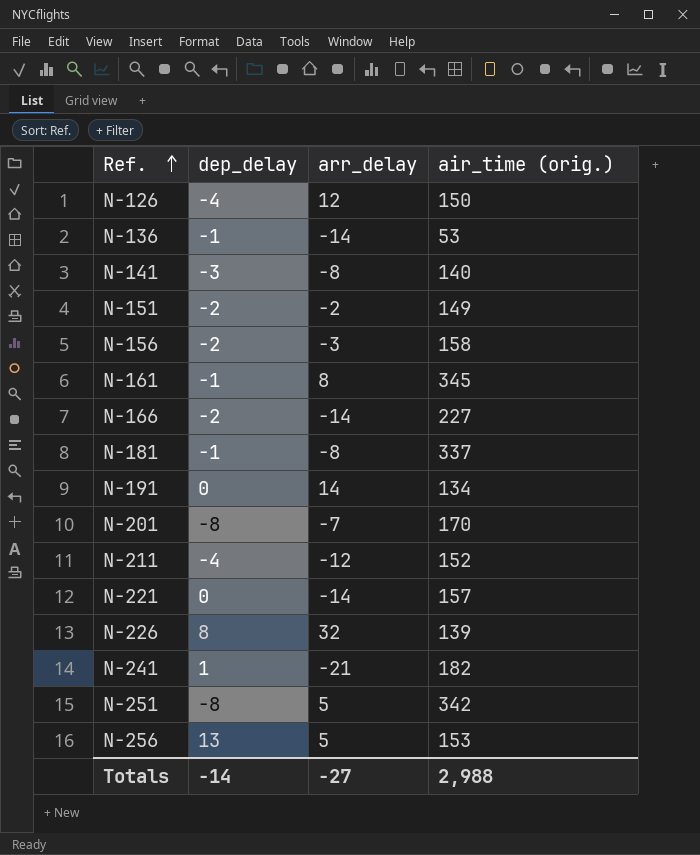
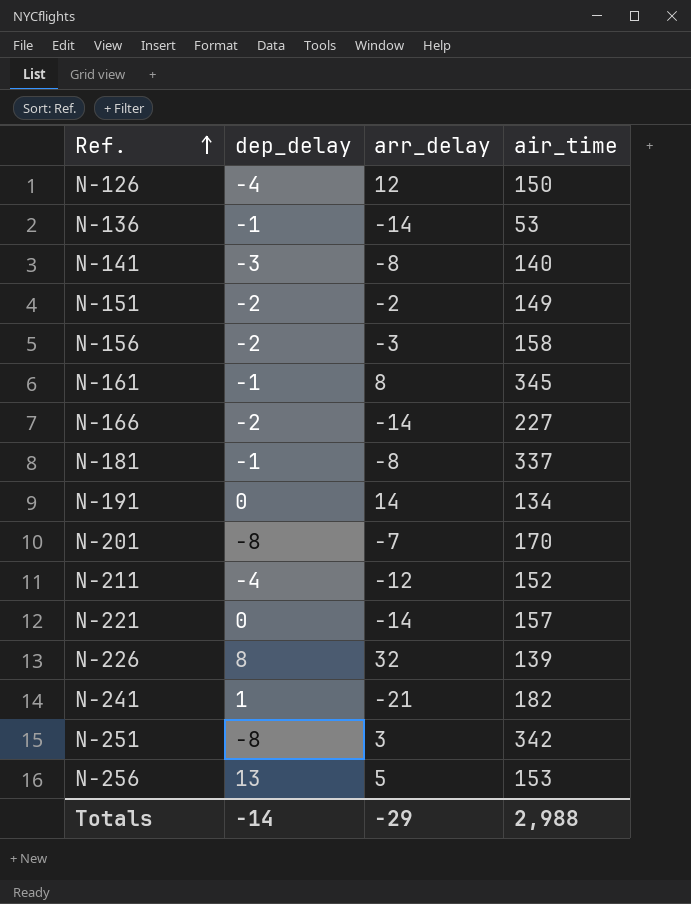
column name: air_time (orig.) -> air_time
N-251 | arr_delay: 5 -> 3
Totals | arr_delay: -27 -> -29

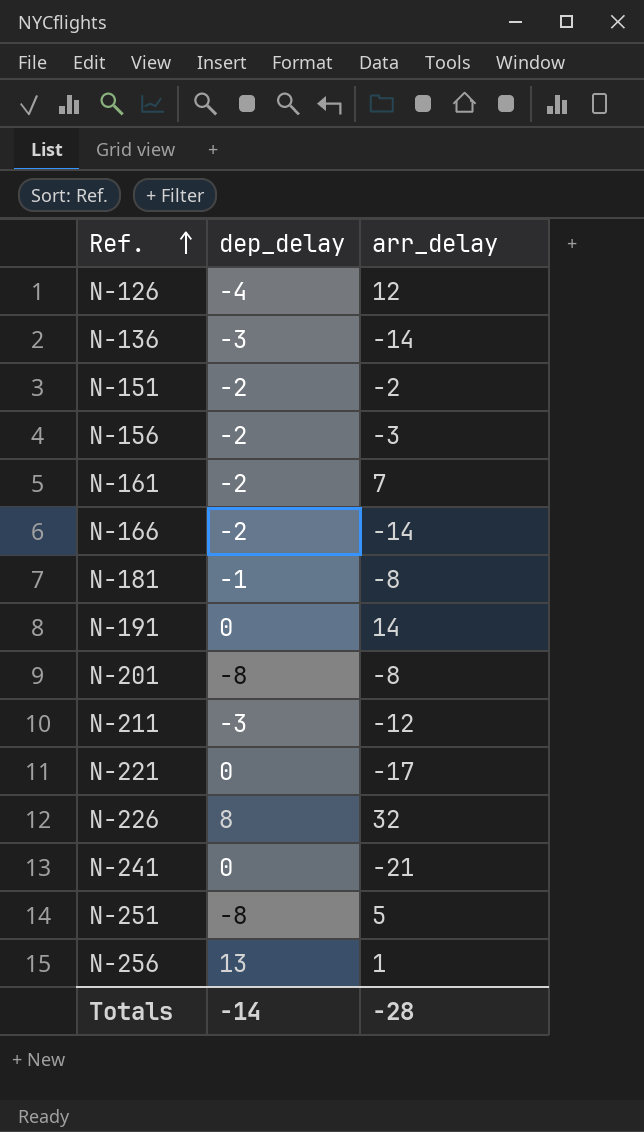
column air_time | position: 4 -> none
row N-141: -3 | -8 | 140 -> none
N-136 | dep_delay: -1 -> -3
N-161 | dep_delay: -1 -> -2
N-161 | arr_delay: 8 -> 7
N-201 | arr_delay: -7 -> -8
N-211 | dep_delay: -4 -> -3
N-221 | arr_delay: -14 -> -17
N-241 | dep_delay: 1 -> 0
N-251 | arr_delay: 3 -> 5
N-256 | arr_delay: 5 -> 1
Totals | arr_delay: -29 -> -28

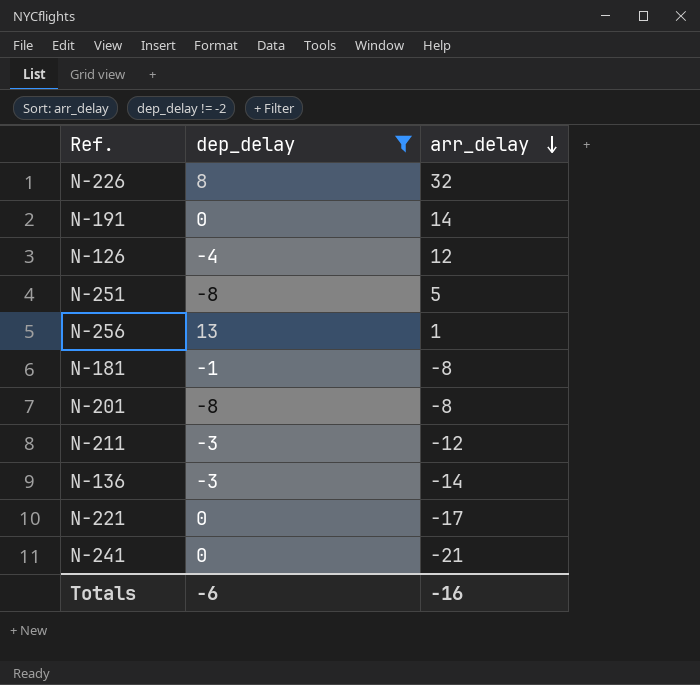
filter: none -> dep_delay != -2
row order: Ref. ascending -> arr_delay descending
Totals | dep_delay: -14 -> -6
Totals | arr_delay: -28 -> -16

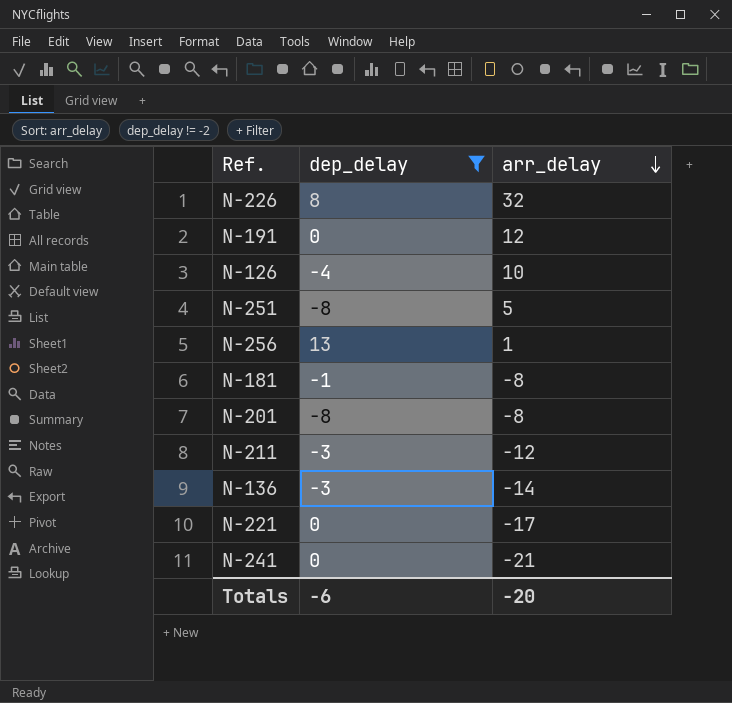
N-191 | arr_delay: 14 -> 12
N-126 | arr_delay: 12 -> 10
Totals | arr_delay: -16 -> -20

